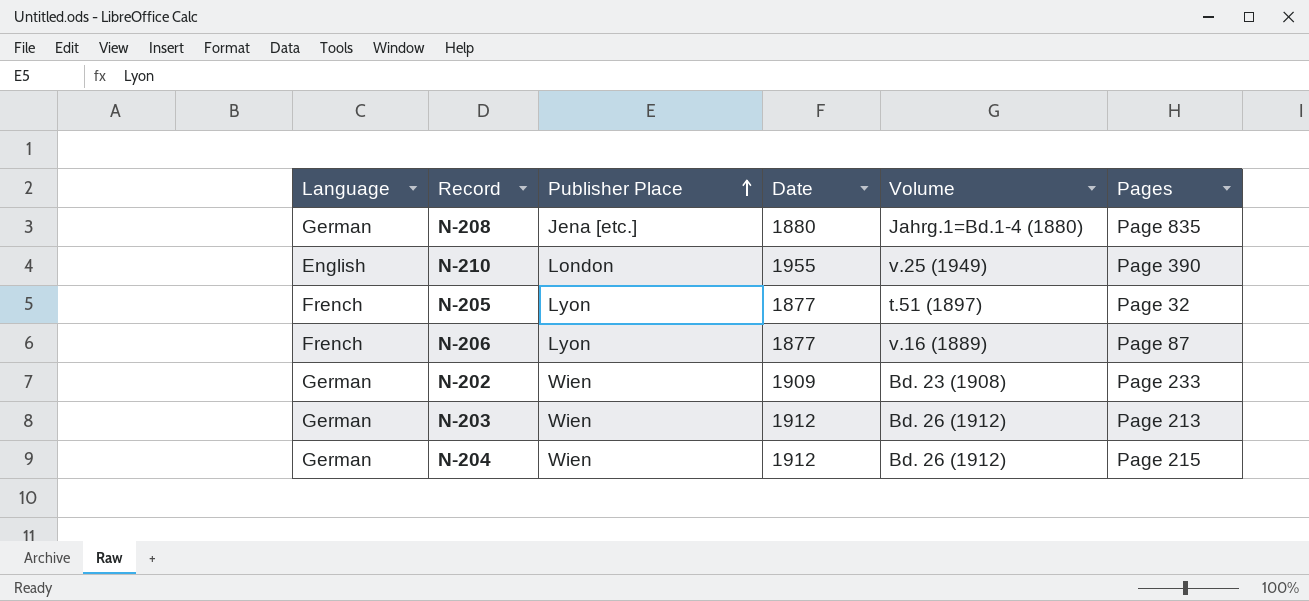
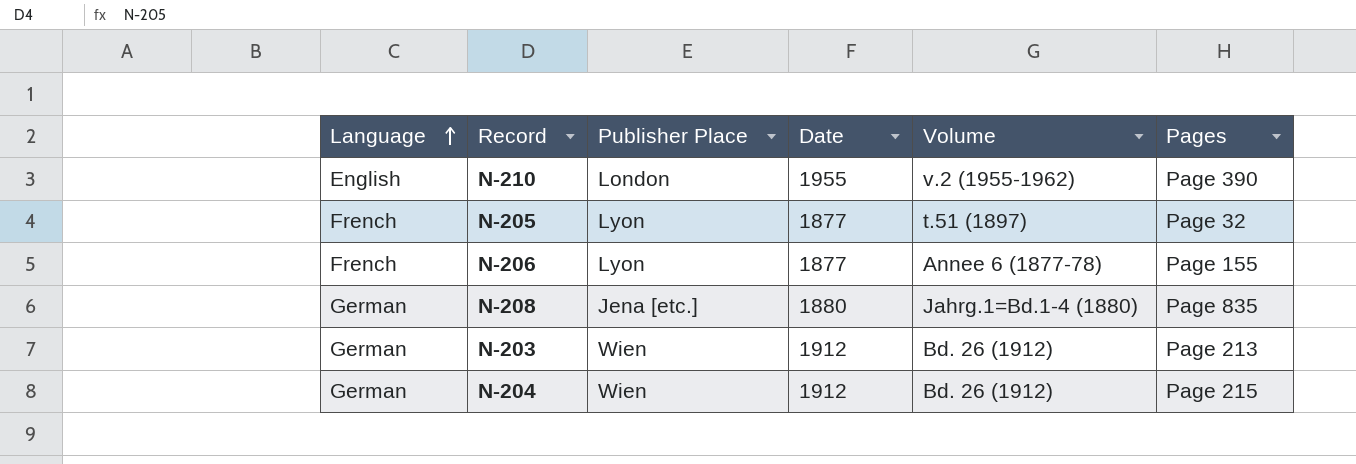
row order: Publisher Place ascending -> Language ascending
row N-202: German | Wien | 1909 | Bd. 23 (1908) | Page 233 -> none
N-210 | Volume: v.25 (1949) -> v.2 (1955-1962)
N-206 | Volume: v.16 (1889) -> Annee 6 (1877-78)
N-206 | Pages: Page 87 -> Page 155

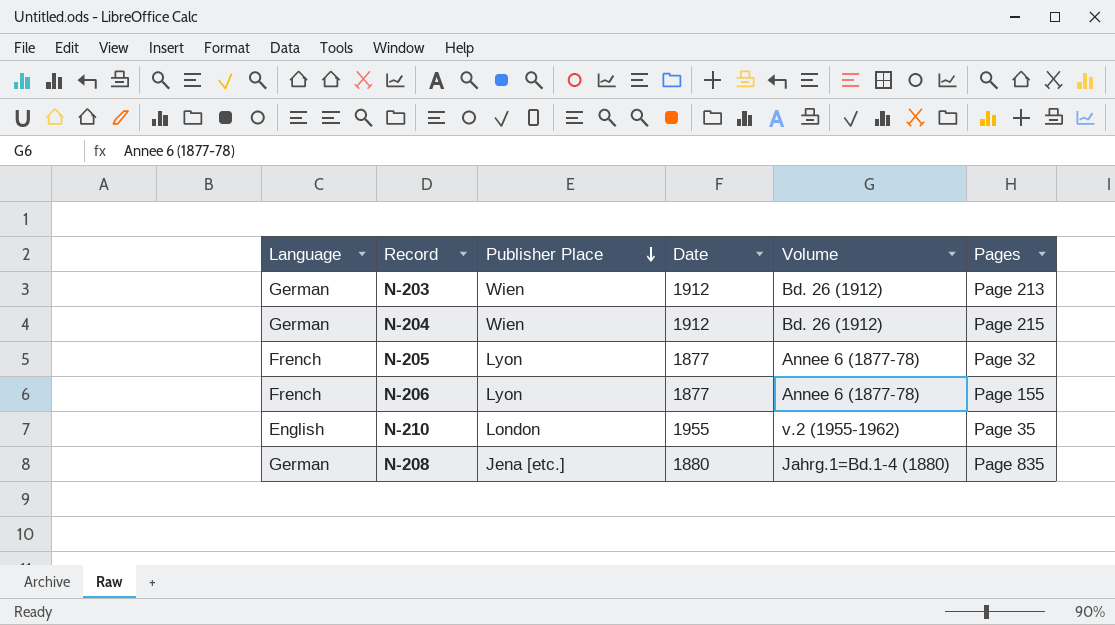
row order: Language ascending -> Publisher Place descending
N-205 | Volume: t.51 (1897) -> Annee 6 (1877-78)
N-210 | Pages: Page 390 -> Page 35

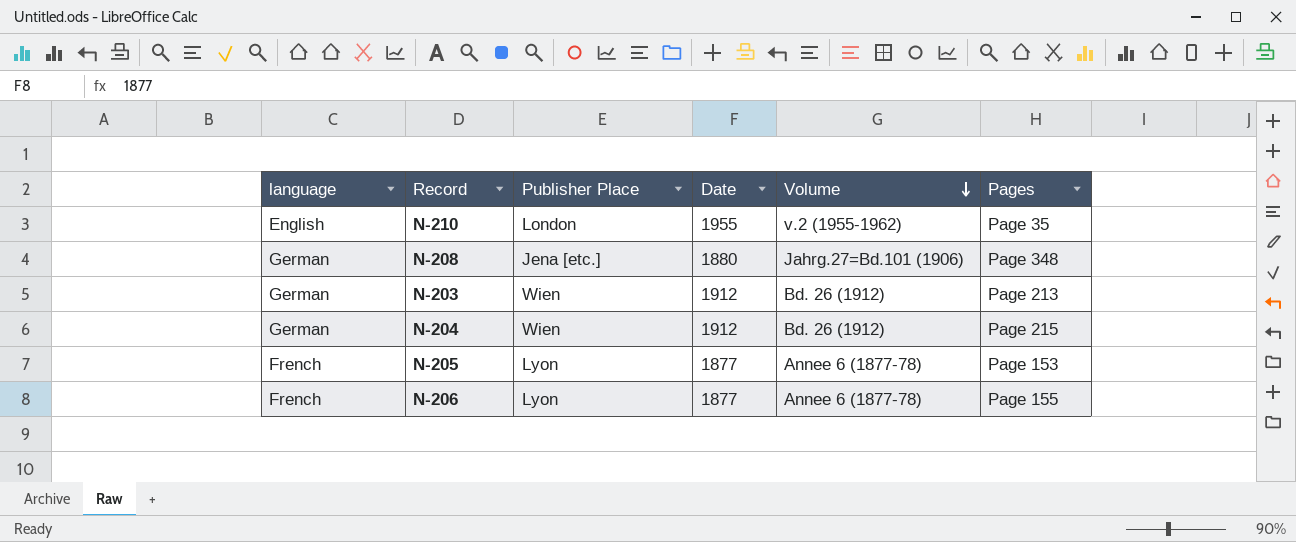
row order: Publisher Place descending -> Volume descending
column name: Language -> language
N-208 | Volume: Jahrg.1=Bd.1-4 (1880) -> Jahrg.27=Bd.101 (1906)
N-208 | Pages: Page 835 -> Page 348
N-205 | Pages: Page 32 -> Page 153

